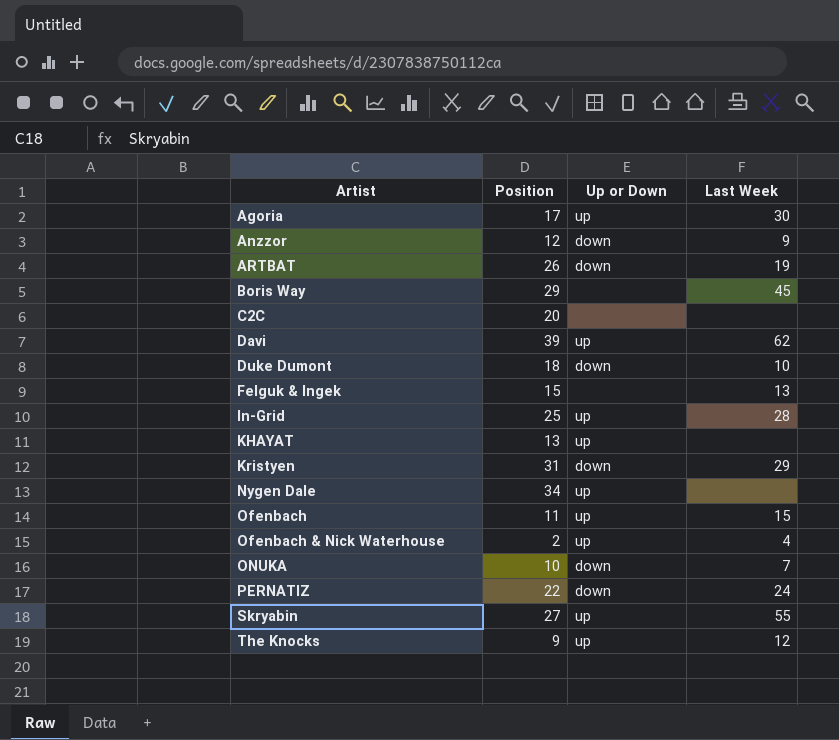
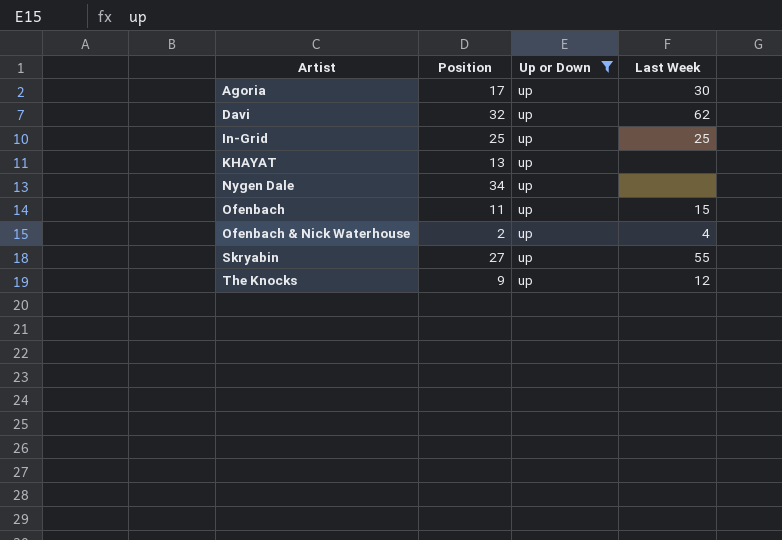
filter: none -> Up or Down = up
Davi | Position: 39 -> 32
In-Grid | Last Week: 28 -> 25

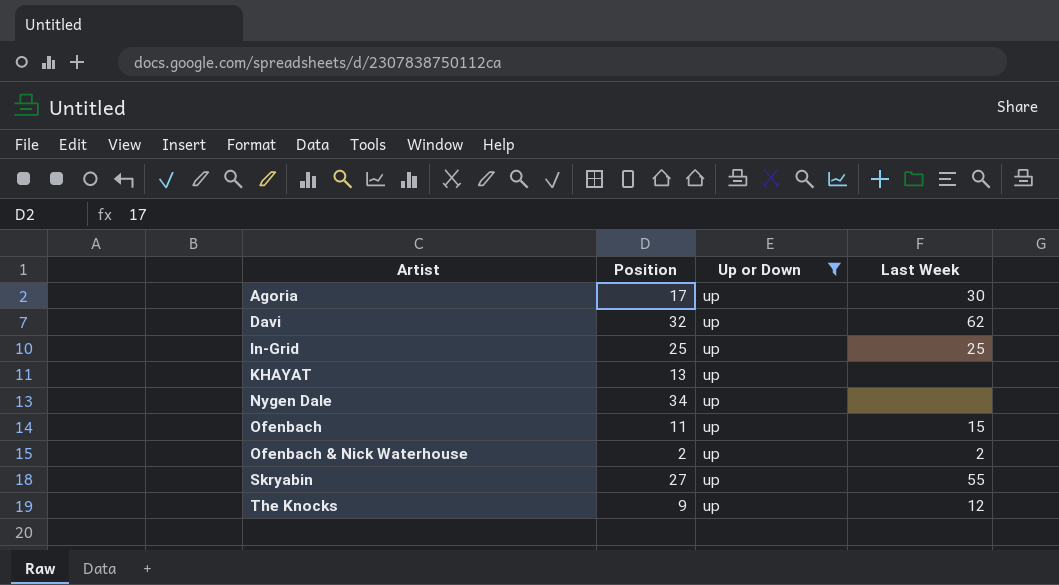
Ofenbach & Nick Waterhouse | Last Week: 4 -> 2

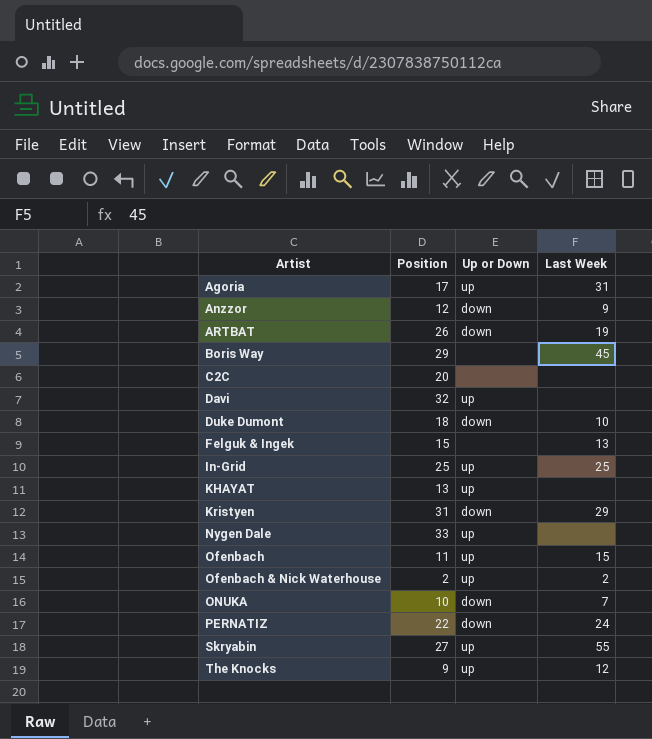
filter: Up or Down = up -> none
Agoria | Last Week: 30 -> 31
Davi | Last Week: 62 -> none
Nygen Dale | Position: 34 -> 33

